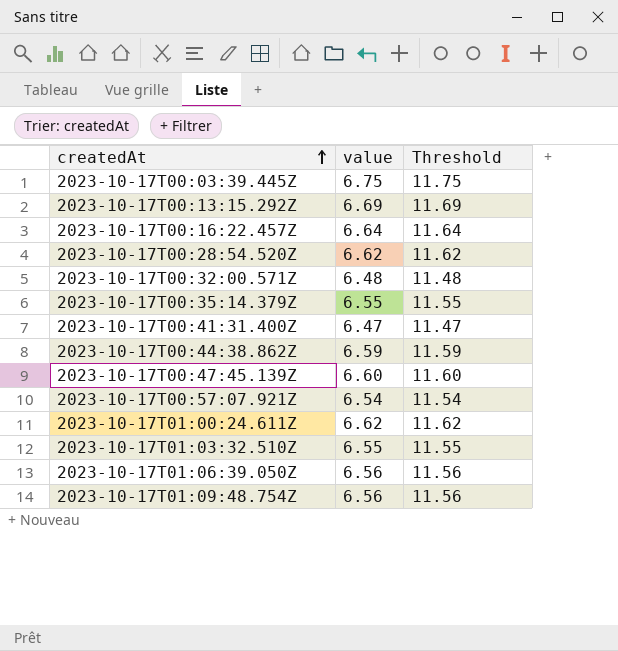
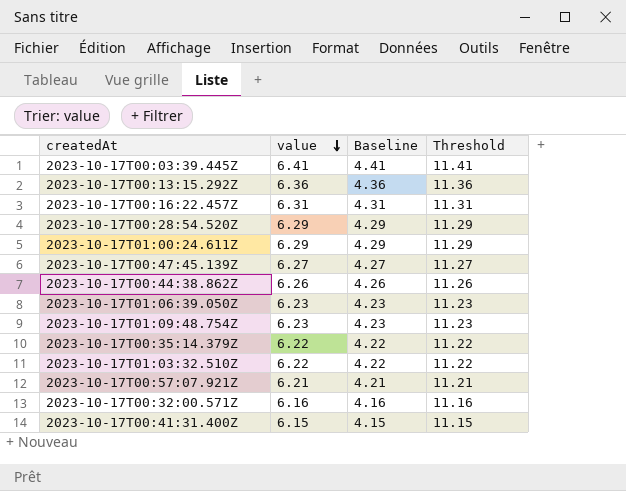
row order: createdAt ascending -> value descending
column Baseline | formula: none -> [value] - 2
2023-10-17T00:03:39.445Z | value: 6.75 -> 6.41
2023-10-17T00:03:39.445Z | Threshold: 11.75 -> 11.41
2023-10-17T00:13:15.292Z | value: 6.69 -> 6.36
2023-10-17T00:13:15.292Z | Threshold: 11.69 -> 11.36
2023-10-17T00:16:22.457Z | value: 6.64 -> 6.31
2023-10-17T00:16:22.457Z | Threshold: 11.64 -> 11.31
2023-10-17T00:28:54.520Z | value: 6.62 -> 6.29
2023-10-17T00:28:54.520Z | Threshold: 11.62 -> 11.29
2023-10-17T01:00:24.611Z | value: 6.62 -> 6.29
2023-10-17T01:00:24.611Z | Threshold: 11.62 -> 11.29
2023-10-17T00:47:45.139Z | value: 6.60 -> 6.27
2023-10-17T00:47:45.139Z | Threshold: 11.60 -> 11.27
2023-10-17T00:44:38.862Z | value: 6.59 -> 6.26
2023-10-17T00:44:38.862Z | Threshold: 11.59 -> 11.26
2023-10-17T01:06:39.050Z | value: 6.56 -> 6.23
2023-10-17T01:06:39.050Z | Threshold: 11.56 -> 11.23
2023-10-17T01:09:48.754Z | value: 6.56 -> 6.23
2023-10-17T01:09:48.754Z | Threshold: 11.56 -> 11.23
2023-10-17T00:35:14.379Z | value: 6.55 -> 6.22
2023-10-17T00:35:14.379Z | Threshold: 11.55 -> 11.22
2023-10-17T01:03:32.510Z | value: 6.55 -> 6.22
2023-10-17T01:03:32.510Z | Threshold: 11.55 -> 11.22
2023-10-17T00:57:07.921Z | value: 6.54 -> 6.21
2023-10-17T00:57:07.921Z | Threshold: 11.54 -> 11.21
2023-10-17T00:32:00.571Z | value: 6.48 -> 6.16
2023-10-17T00:32:00.571Z | Threshold: 11.48 -> 11.16
2023-10-17T00:41:31.400Z | value: 6.47 -> 6.15
2023-10-17T00:41:31.400Z | Threshold: 11.47 -> 11.15

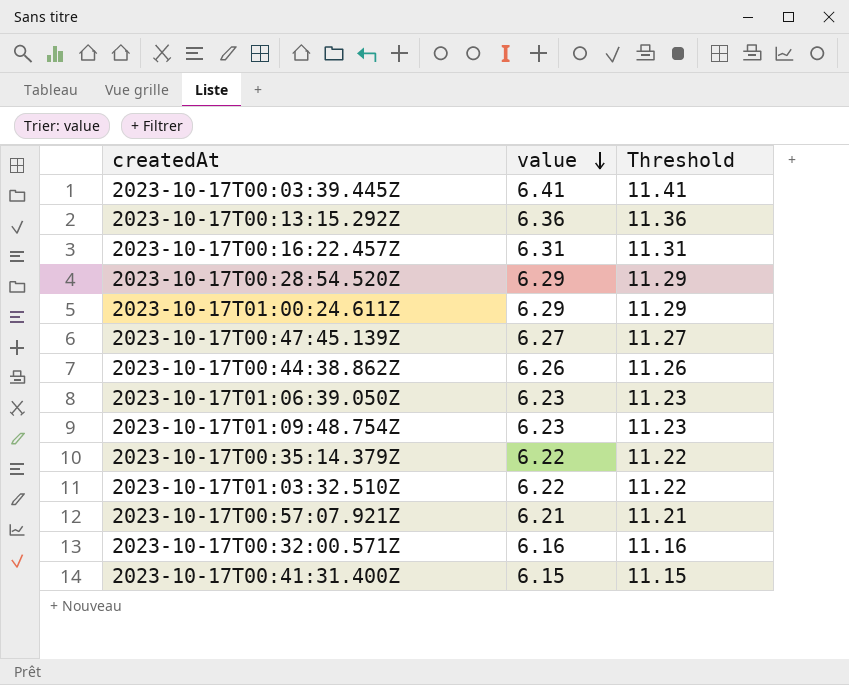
column Baseline | formula: [value] - 2 -> none

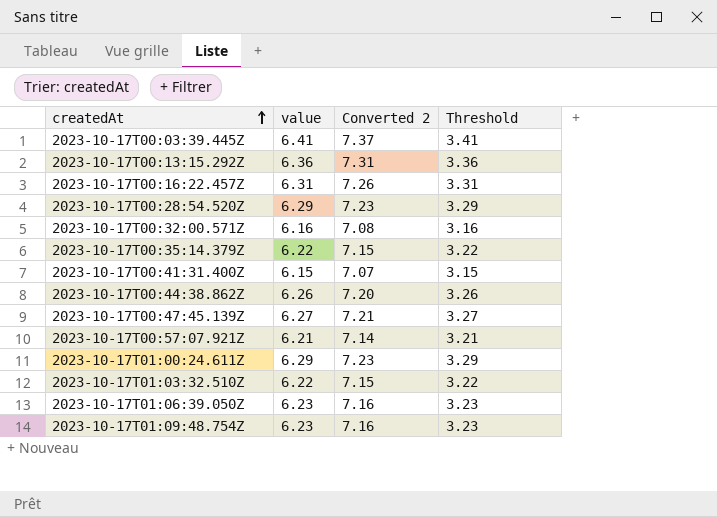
row order: value descending -> createdAt ascending
column Converted 2 | formula: none -> [value] * 1.15
column Threshold | formula: [value] + 5 -> [value] - 3

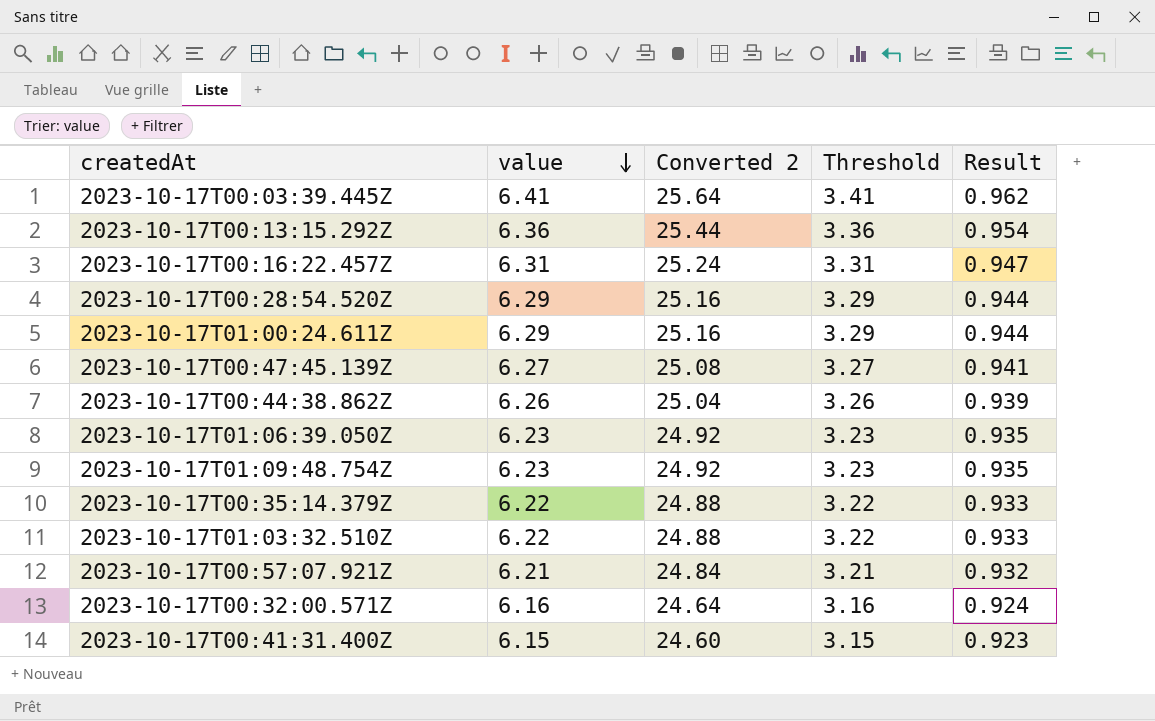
row order: createdAt ascending -> value descending
column Converted 2 | formula: [value] * 1.15 -> [value] * 4
column Result | formula: none -> [value] * 0.15

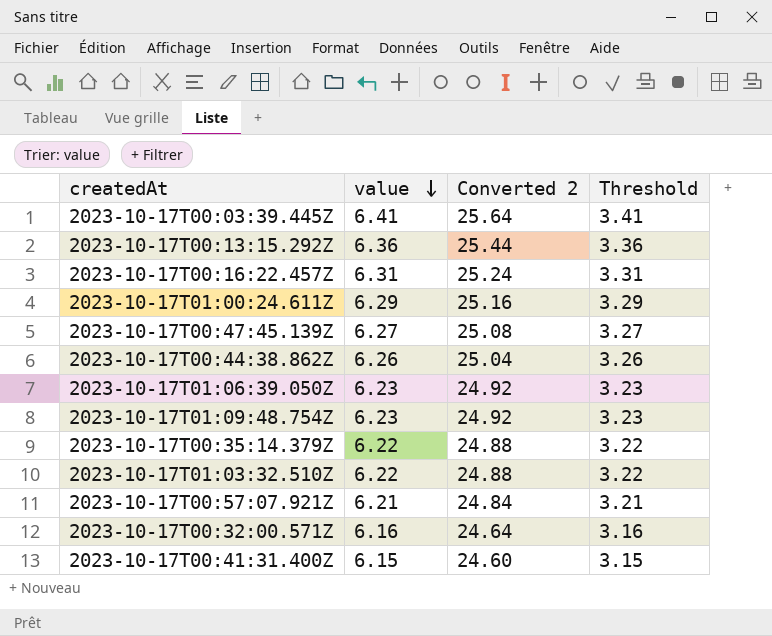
column Result | formula: [value] * 0.15 -> none
row 2023-10-17T00:28:54.520Z: 6.29 | 25.16 | 3.29 | 0.944 -> none

